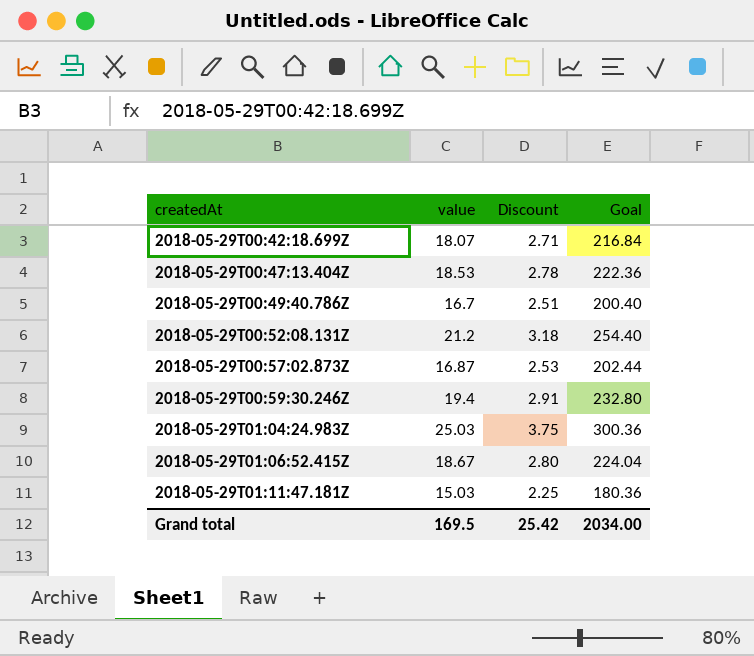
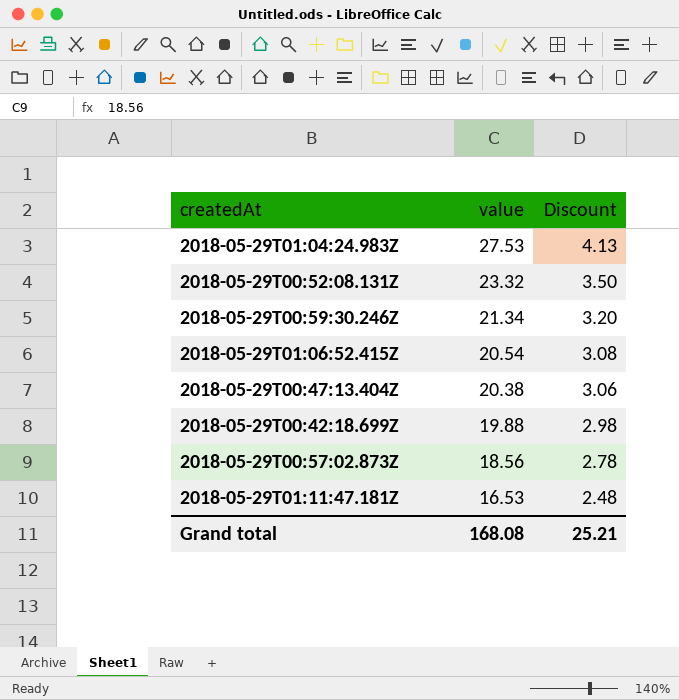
row order: createdAt ascending -> value descending
column Goal | formula: [value] * 12 -> none
row 2018-05-29T00:49:40.786Z: 16.7 | 2.51 | 200.40 -> none
2018-05-29T01:04:24.983Z | value: 25.03 -> 27.53
2018-05-29T01:04:24.983Z | Discount: 3.75 -> 4.13
2018-05-29T00:52:08.131Z | value: 21.2 -> 23.32
2018-05-29T00:52:08.131Z | Discount: 3.18 -> 3.50
2018-05-29T00:59:30.246Z | value: 19.4 -> 21.34
2018-05-29T00:59:30.246Z | Discount: 2.91 -> 3.20
2018-05-29T01:06:52.415Z | value: 18.67 -> 20.54
2018-05-29T01:06:52.415Z | Discount: 2.80 -> 3.08
2018-05-29T00:47:13.404Z | value: 18.53 -> 20.38
2018-05-29T00:47:13.404Z | Discount: 2.78 -> 3.06
2018-05-29T00:42:18.699Z | value: 18.07 -> 19.88
2018-05-29T00:42:18.699Z | Discount: 2.71 -> 2.98
2018-05-29T00:57:02.873Z | value: 16.87 -> 18.56
2018-05-29T00:57:02.873Z | Discount: 2.53 -> 2.78
2018-05-29T01:11:47.181Z | value: 15.03 -> 16.53
2018-05-29T01:11:47.181Z | Discount: 2.25 -> 2.48
Grand total | value: 169.5 -> 168.08
Grand total | Discount: 25.42 -> 25.21

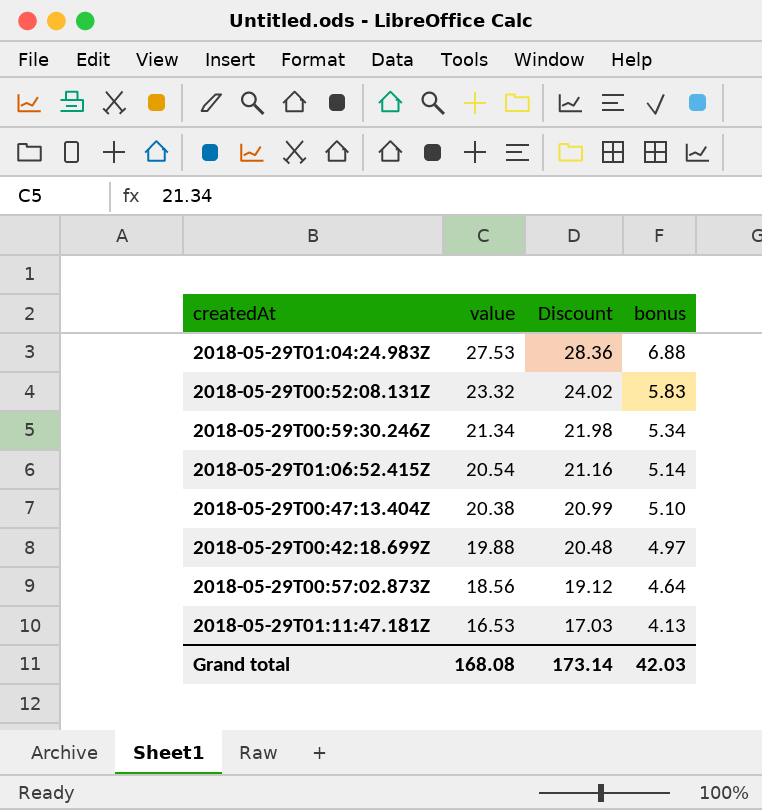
column Discount | formula: [value] * 0.15 -> [value] * 1.03
column bonus | formula: none -> [value] * 0.25
Grand total | Discount: 25.21 -> 173.14

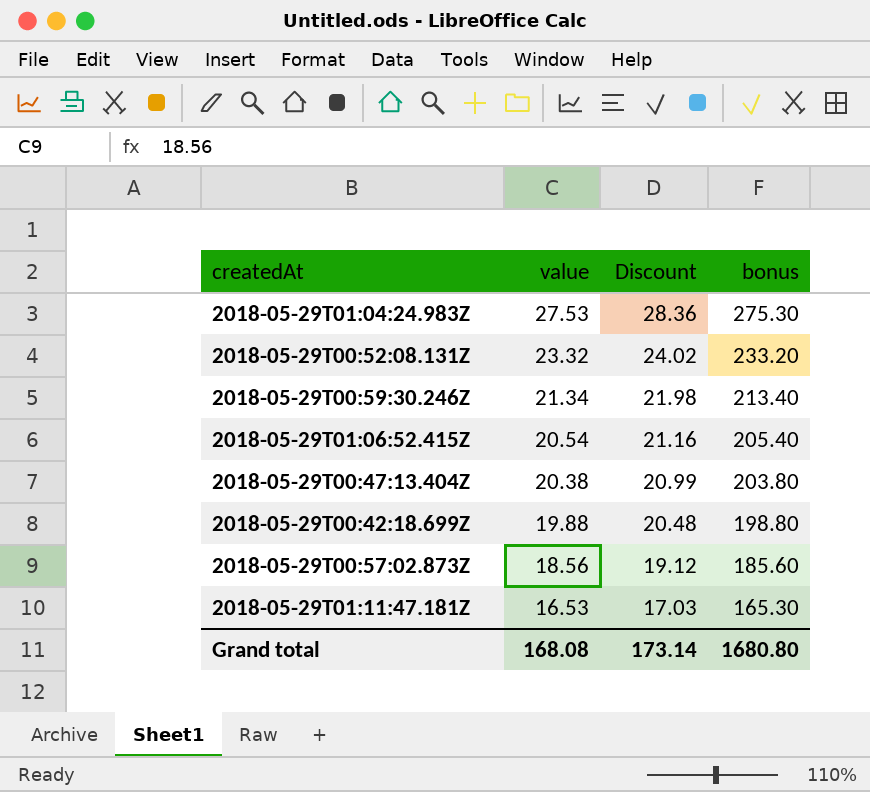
column bonus | formula: [value] * 0.25 -> [value] * 10
Grand total | bonus: 42.03 -> 1680.80

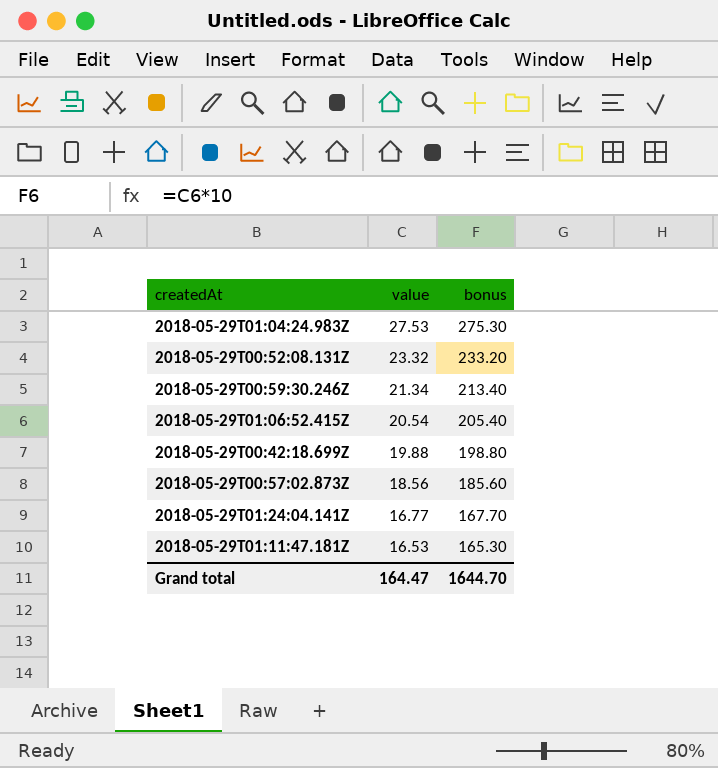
column Discount | formula: [value] * 1.03 -> none
row 2018-05-29T00:47:13.404Z: 20.38 | 20.99 | 203.80 -> none
row 2018-05-29T01:24:04.141Z: none -> 16.77 | 167.70
Grand total | value: 168.08 -> 164.47
Grand total | bonus: 1680.80 -> 1644.70

